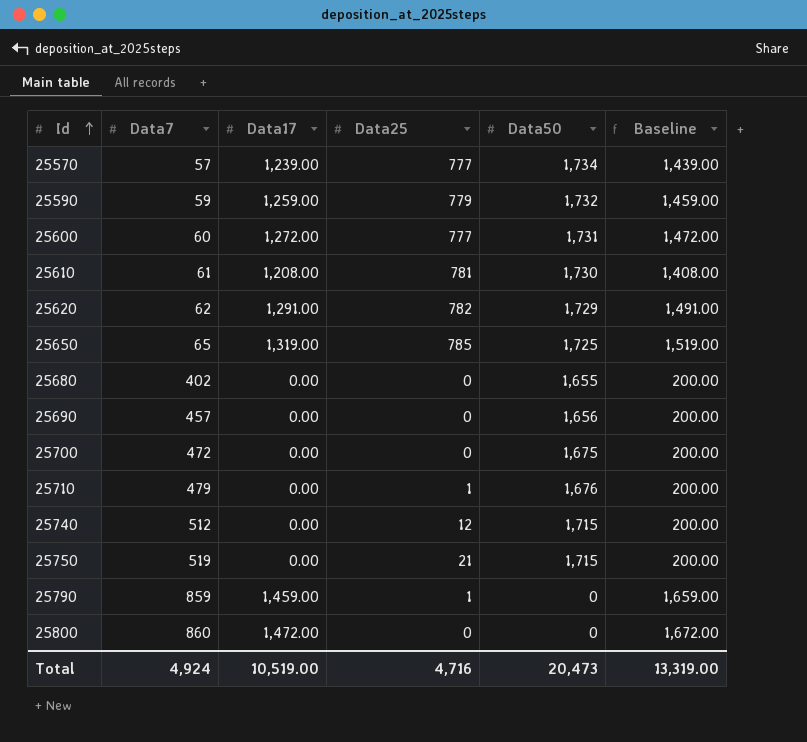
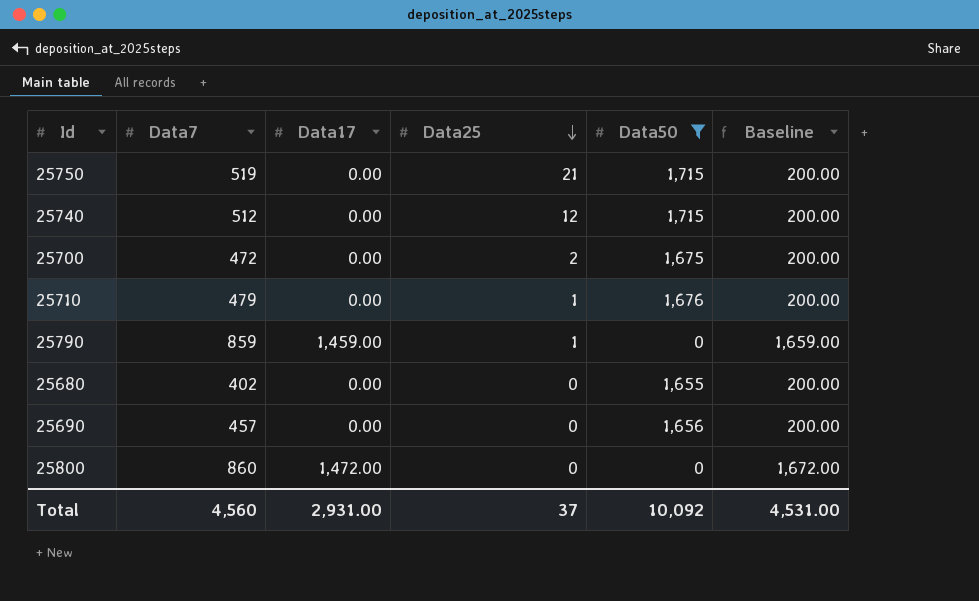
filter: none -> Data50 <= 1,715
row order: Id ascending -> Data25 descending
25700 | Data25: 0 -> 2
Total | Data7: 4,924 -> 4,560
Total | Data17: 10,519.00 -> 2,931.00
Total | Data25: 4,716 -> 37
Total | Data50: 20,473 -> 10,092
Total | Baseline: 13,319.00 -> 4,531.00

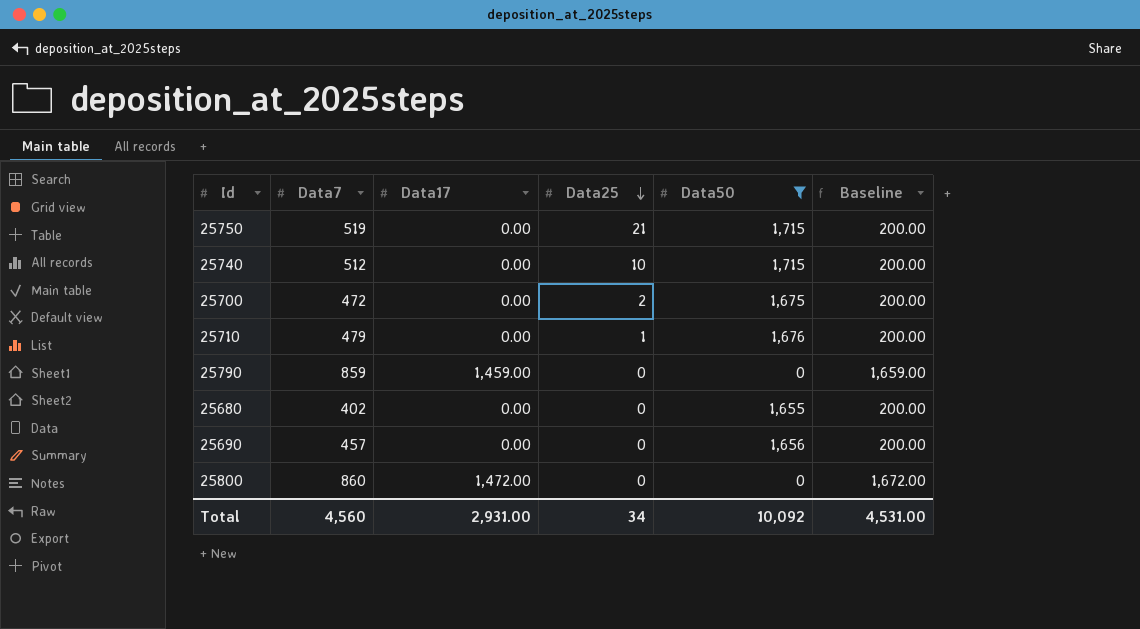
25740 | Data25: 12 -> 10
25790 | Data25: 1 -> 0
Total | Data25: 37 -> 34

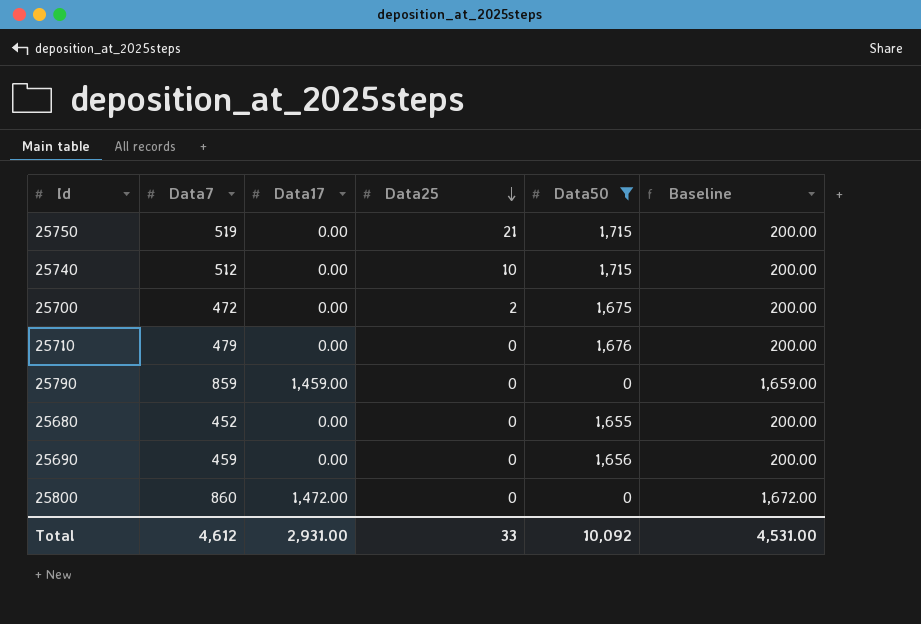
25710 | Data25: 1 -> 0
25680 | Data7: 402 -> 452
25690 | Data7: 457 -> 459
Total | Data7: 4,560 -> 4,612
Total | Data25: 34 -> 33

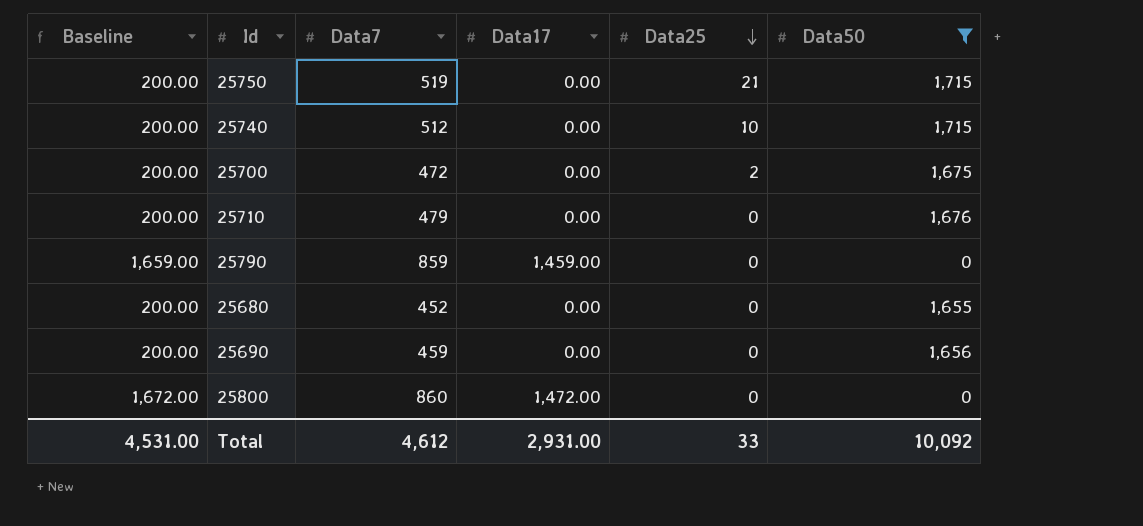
column Baseline | position: 6 -> 1

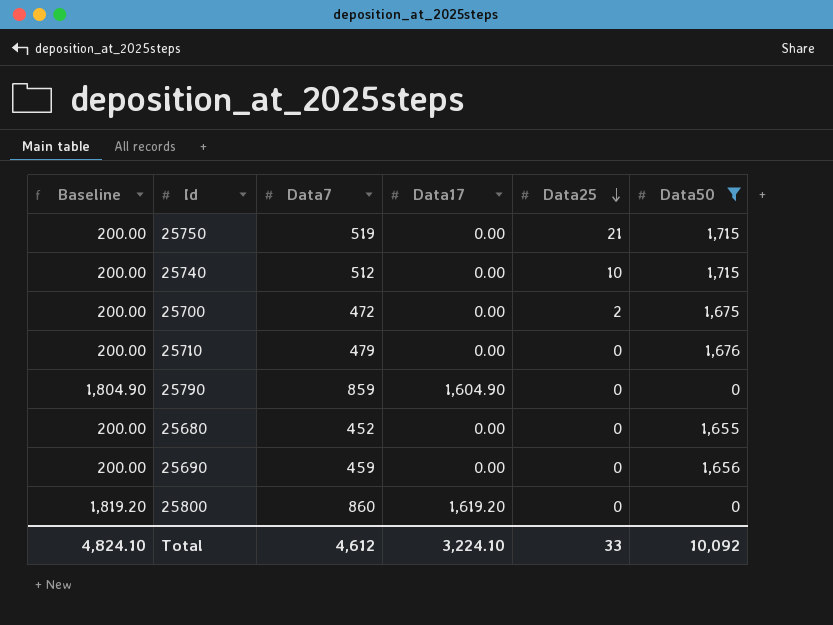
25790 | Baseline: 1,659.00 -> 1,804.90
25790 | Data17: 1,459.00 -> 1,604.90
25800 | Baseline: 1,672.00 -> 1,819.20
25800 | Data17: 1,472.00 -> 1,619.20
Total | Baseline: 4,531.00 -> 4,824.10
Total | Data17: 2,931.00 -> 3,224.10

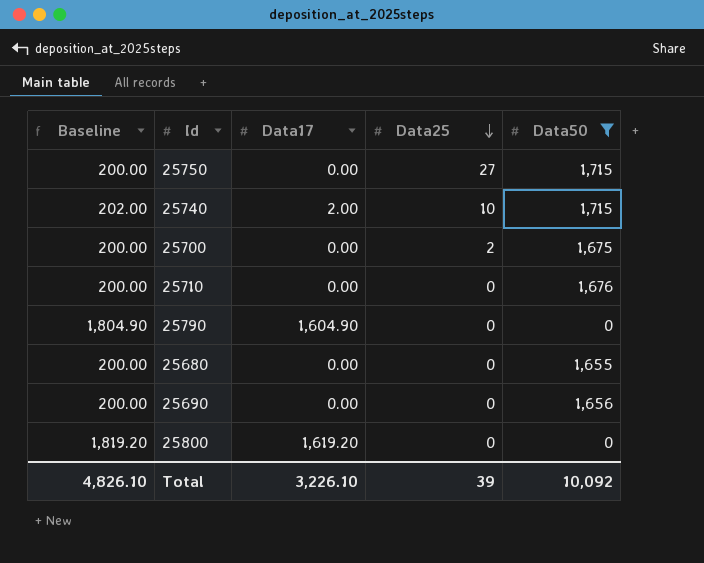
column Data7 | position: 3 -> none
25750 | Data25: 21 -> 27
25740 | Baseline: 200.00 -> 202.00
25740 | Data17: 0.00 -> 2.00
Total | Baseline: 4,824.10 -> 4,826.10
Total | Data17: 3,224.10 -> 3,226.10
Total | Data25: 33 -> 39

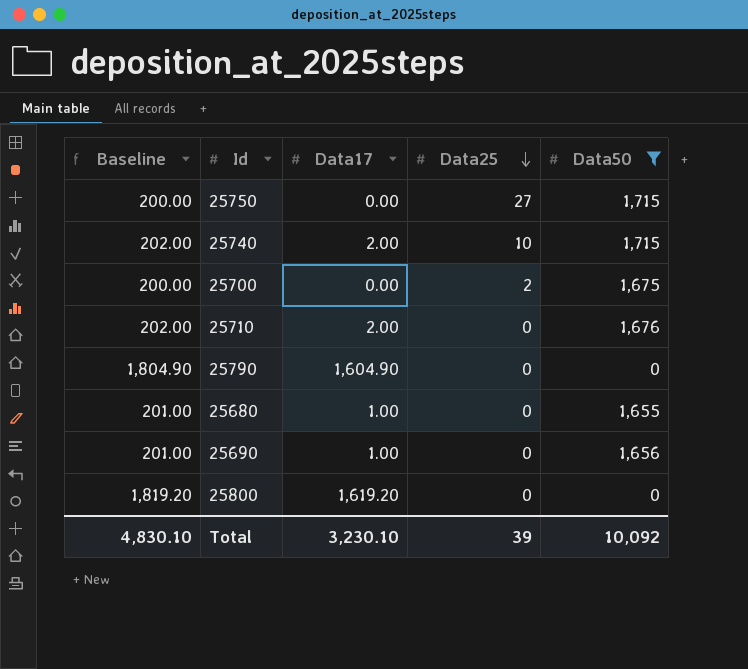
25710 | Baseline: 200.00 -> 202.00
25710 | Data17: 0.00 -> 2.00
25680 | Baseline: 200.00 -> 201.00
25680 | Data17: 0.00 -> 1.00
25690 | Baseline: 200.00 -> 201.00
25690 | Data17: 0.00 -> 1.00
Total | Baseline: 4,826.10 -> 4,830.10
Total | Data17: 3,226.10 -> 3,230.10

